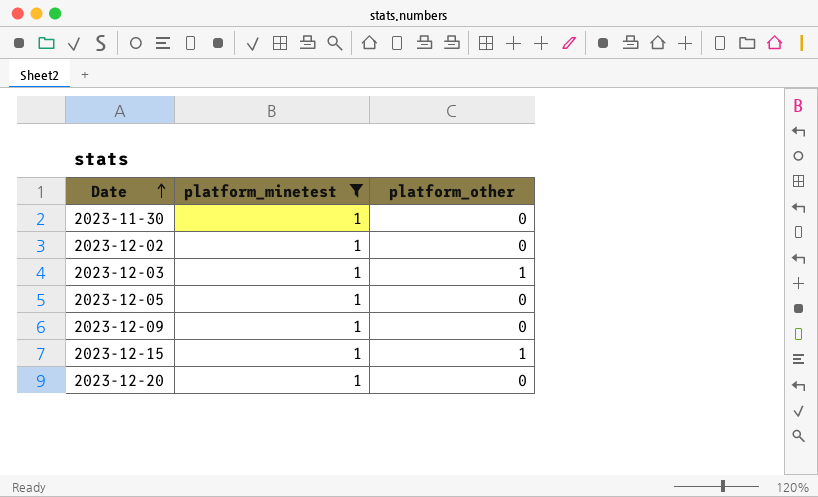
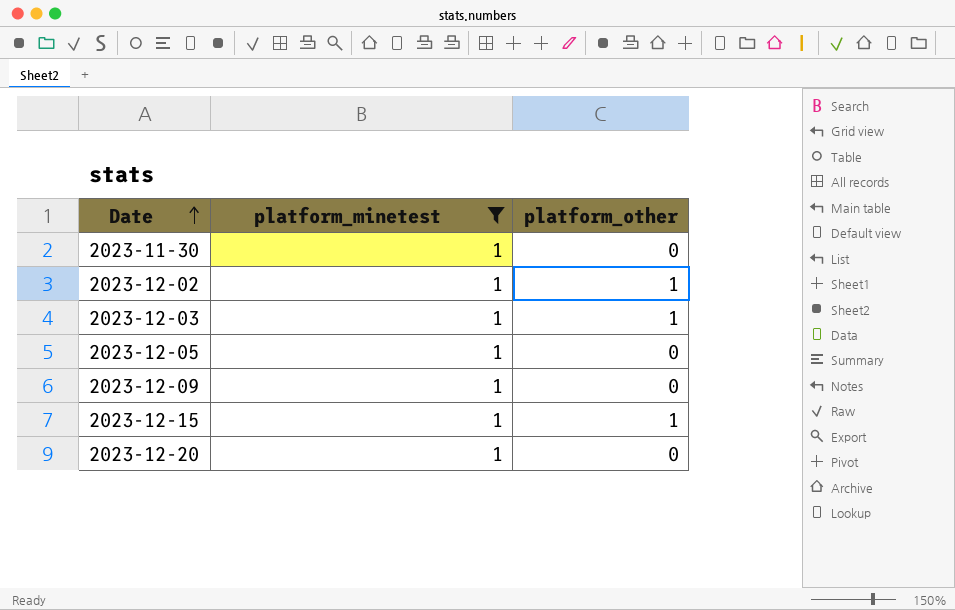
2023-12-02 | platform_other: 0 -> 1

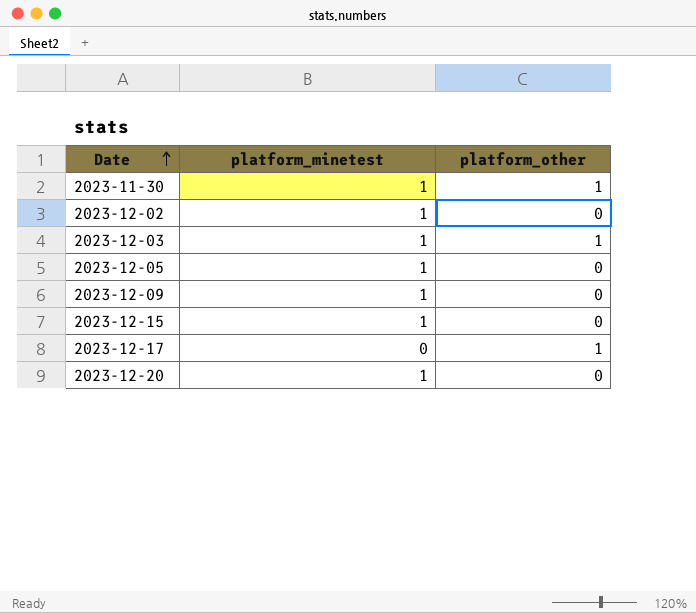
filter: platform_minetest = 1 -> none
2023-11-30 | platform_other: 0 -> 1
2023-12-02 | platform_other: 1 -> 0
2023-12-15 | platform_other: 1 -> 0

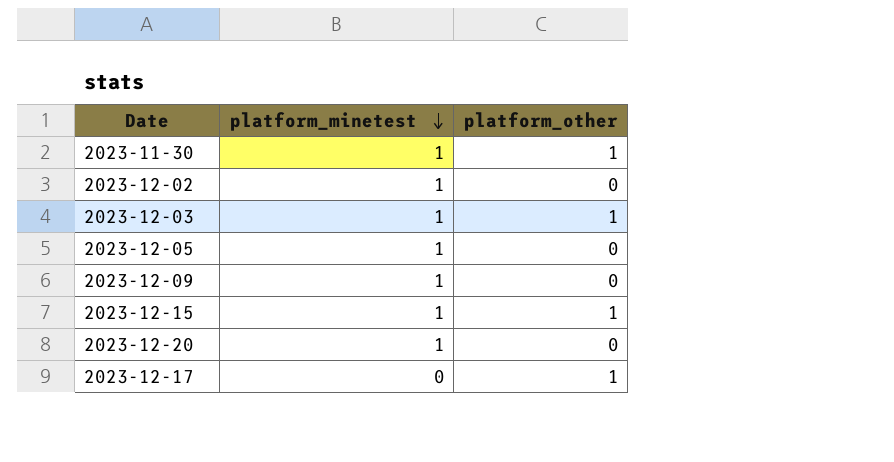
row order: Date ascending -> platform_minetest descending
2023-12-15 | platform_other: 0 -> 1

